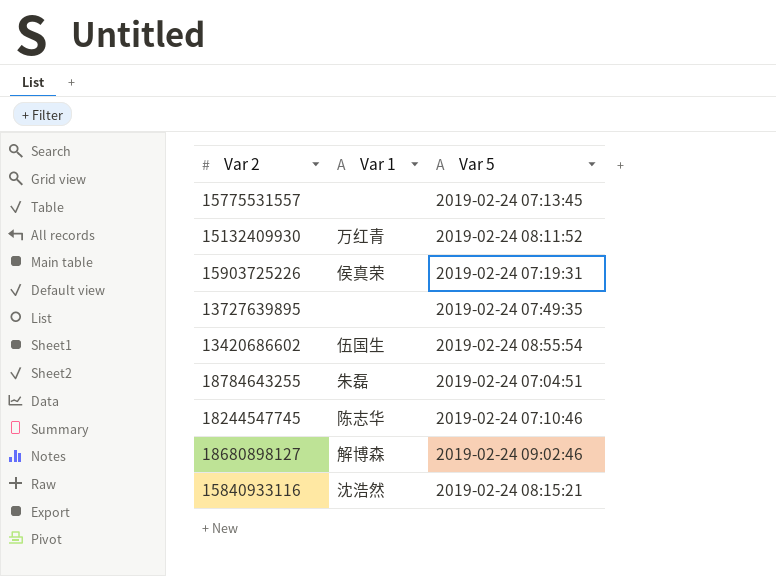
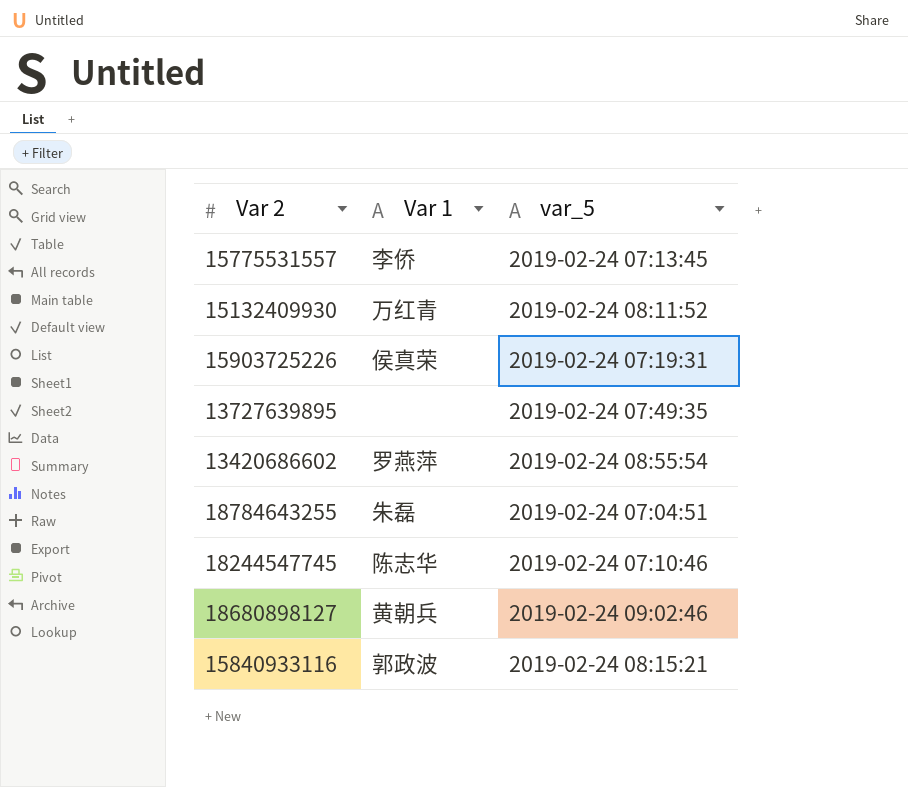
column name: Var 5 -> var_5
15775531557 | Var 1: none -> 李侨
13420686602 | Var 1: 伍国生 -> 罗燕萍
18680898127 | Var 1: 解博森 -> 黄朝兵
15840933116 | Var 1: 沈浩然 -> 郭政波

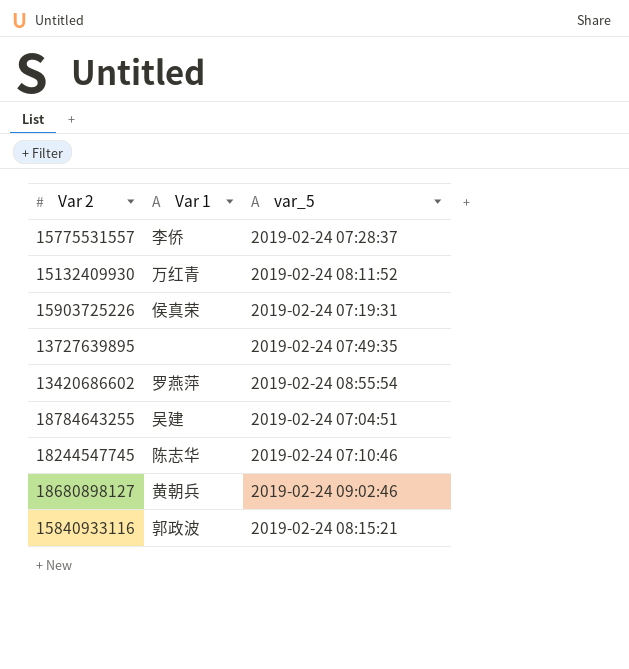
15775531557 | var_5: 2019-02-24 07:13:45 -> 2019-02-24 07:28:37
18784643255 | Var 1: 朱磊 -> 吴建

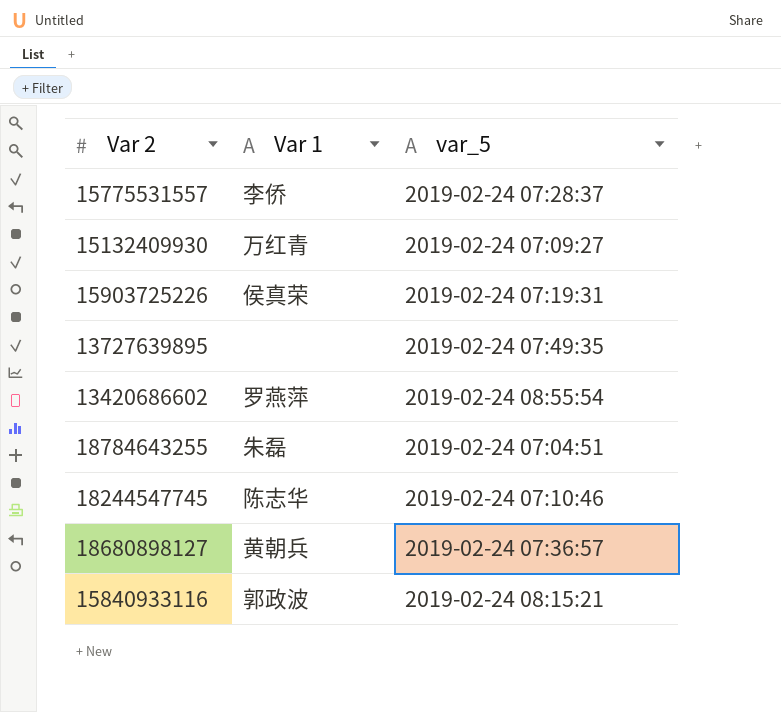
15132409930 | var_5: 2019-02-24 08:11:52 -> 2019-02-24 07:09:27
18784643255 | Var 1: 吴建 -> 朱磊
18680898127 | var_5: 2019-02-24 09:02:46 -> 2019-02-24 07:36:57

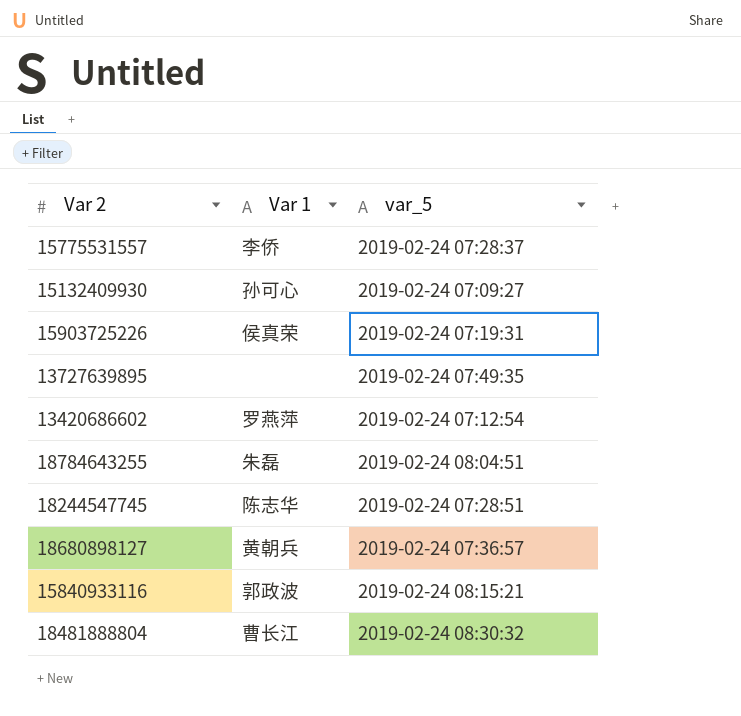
15132409930 | Var 1: 万红青 -> 孙可心
13420686602 | var_5: 2019-02-24 08:55:54 -> 2019-02-24 07:12:54
18784643255 | var_5: 2019-02-24 07:04:51 -> 2019-02-24 08:04:51
18244547745 | var_5: 2019-02-24 07:10:46 -> 2019-02-24 07:28:51
row 18481888804: none -> 曹长江 | 2019-02-24 08:30:32

